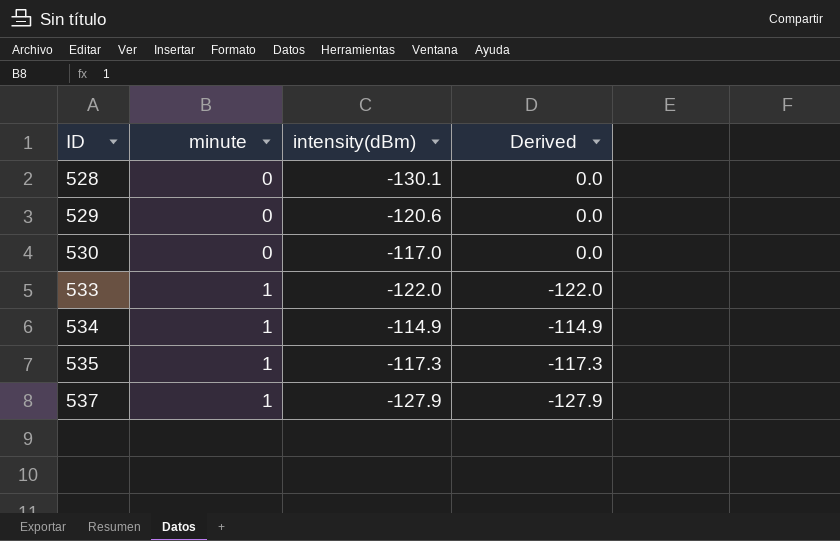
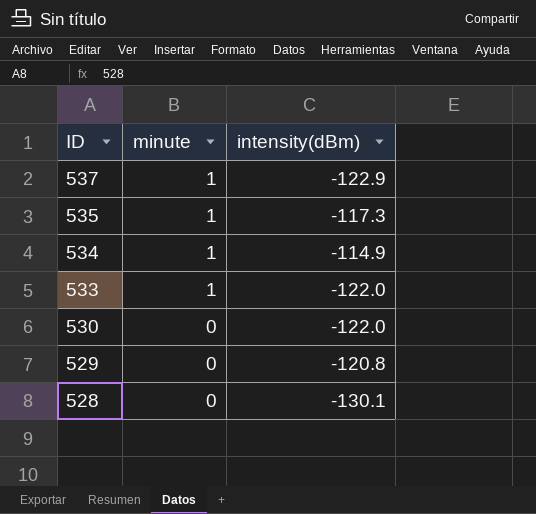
row order: ID ascending -> ID descending
column Derived | formula: [minute] * [intensity(dBm)] -> none
537 | intensity(dBm): -127.9 -> -122.9
530 | intensity(dBm): -117.0 -> -122.0
529 | intensity(dBm): -120.6 -> -120.8

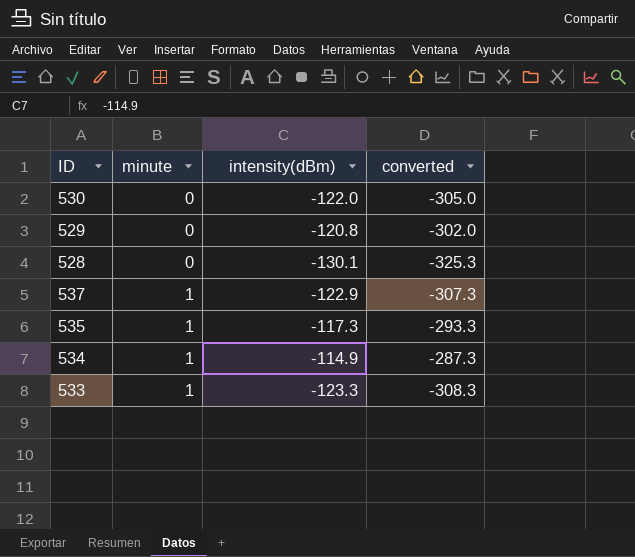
row order: ID descending -> minute ascending
column converted | formula: none -> [intensity(dBm)] * 2.5
533 | intensity(dBm): -122.0 -> -123.3

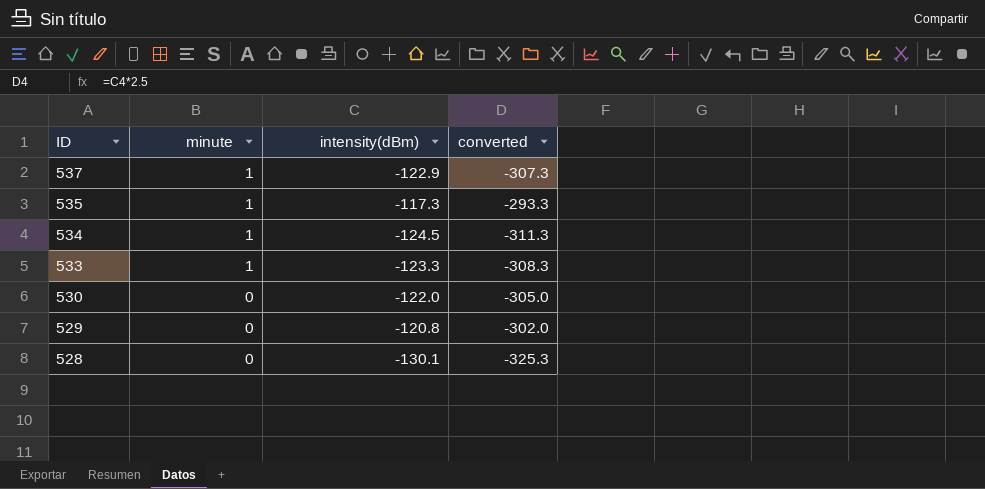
row order: minute ascending -> ID descending
534 | intensity(dBm): -114.9 -> -124.5
534 | converted: -287.3 -> -311.3

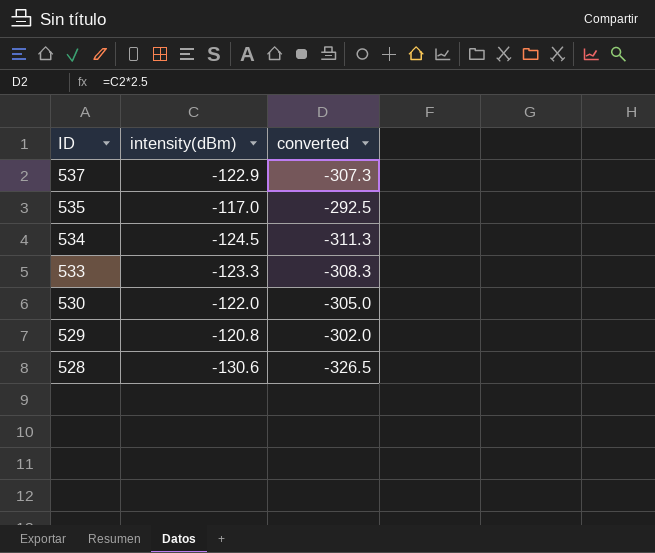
column minute | position: 2 -> none
535 | intensity(dBm): -117.3 -> -117.0
535 | converted: -293.3 -> -292.5
528 | intensity(dBm): -130.1 -> -130.6
528 | converted: -325.3 -> -326.5

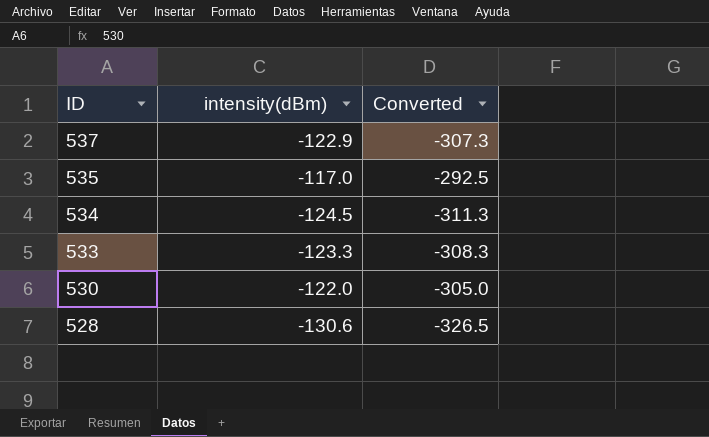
column name: converted -> Converted
row 529: -120.8 | -302.0 -> none

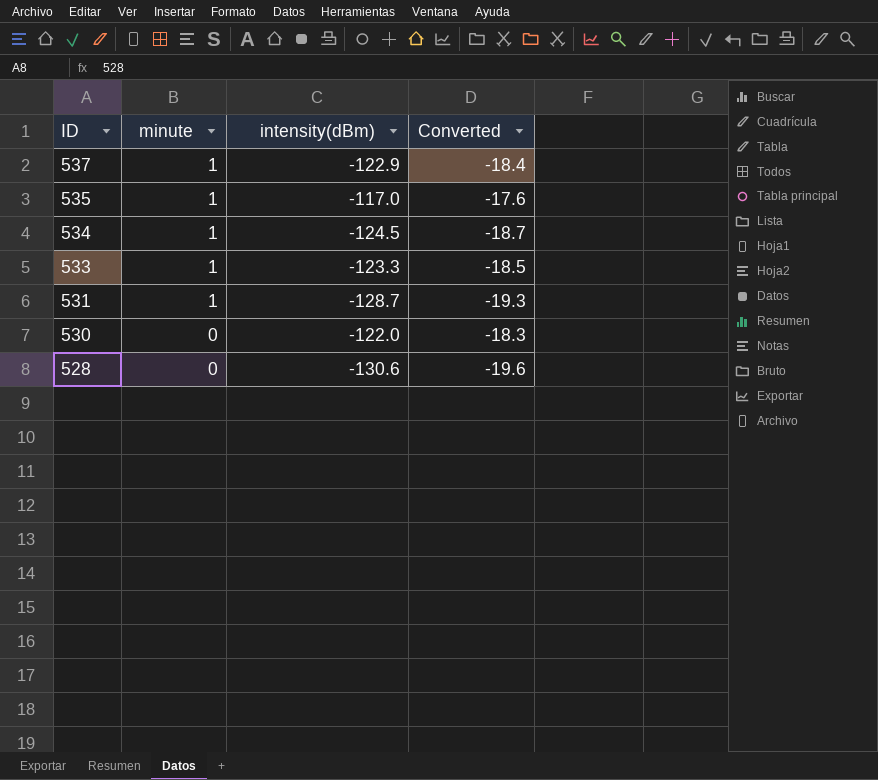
column minute | position: none -> 2
column Converted | formula: [intensity(dBm)] * 2.5 -> [intensity(dBm)] * 0.15
row 531: none -> 1 | -128.7 | -19.3

